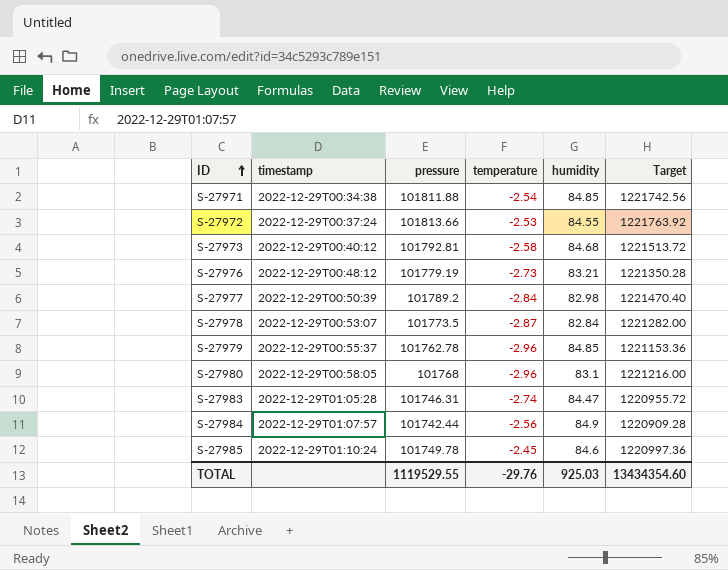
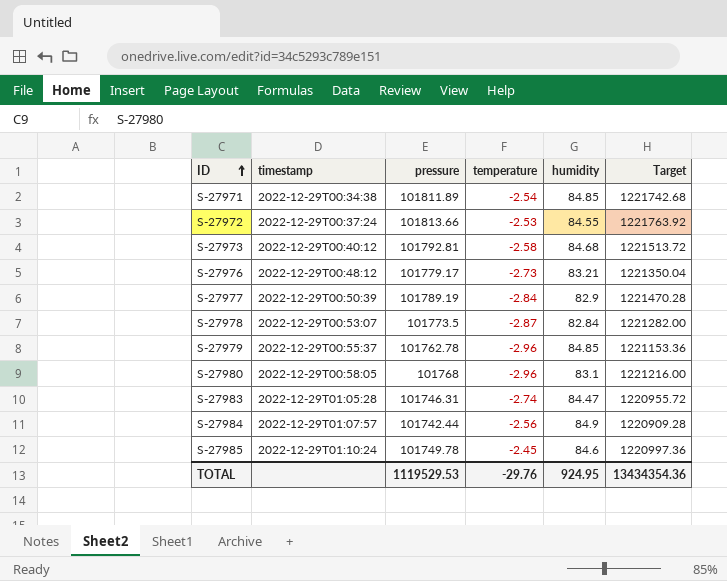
S-27971 | pressure: 101811.88 -> 101811.89
S-27971 | Target: 1221742.56 -> 1221742.68
S-27976 | pressure: 101779.19 -> 101779.17
S-27976 | Target: 1221350.28 -> 1221350.04
S-27977 | pressure: 101789.2 -> 101789.19
S-27977 | humidity: 82.98 -> 82.9
S-27977 | Target: 1221470.40 -> 1221470.28
TOTAL | pressure: 1119529.55 -> 1119529.53
TOTAL | humidity: 925.03 -> 924.95
TOTAL | Target: 13434354.60 -> 13434354.36

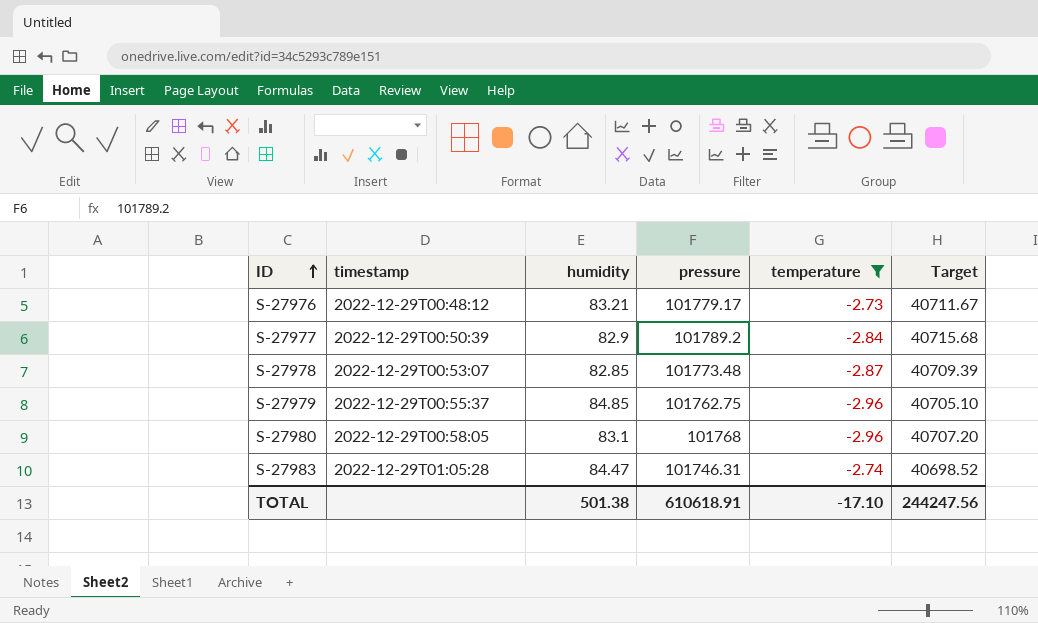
filter: none -> temperature <= -2.73
column humidity | position: 5 -> 3
column Target | formula: [pressure] * 12 -> [pressure] * 0.4
S-27977 | pressure: 101789.19 -> 101789.2
S-27978 | humidity: 82.84 -> 82.85
S-27978 | pressure: 101773.5 -> 101773.48
S-27979 | pressure: 101762.78 -> 101762.75
TOTAL | humidity: 924.95 -> 501.38
TOTAL | pressure: 1119529.53 -> 610618.91
TOTAL | temperature: -29.76 -> -17.10
TOTAL | Target: 13434354.36 -> 244247.56

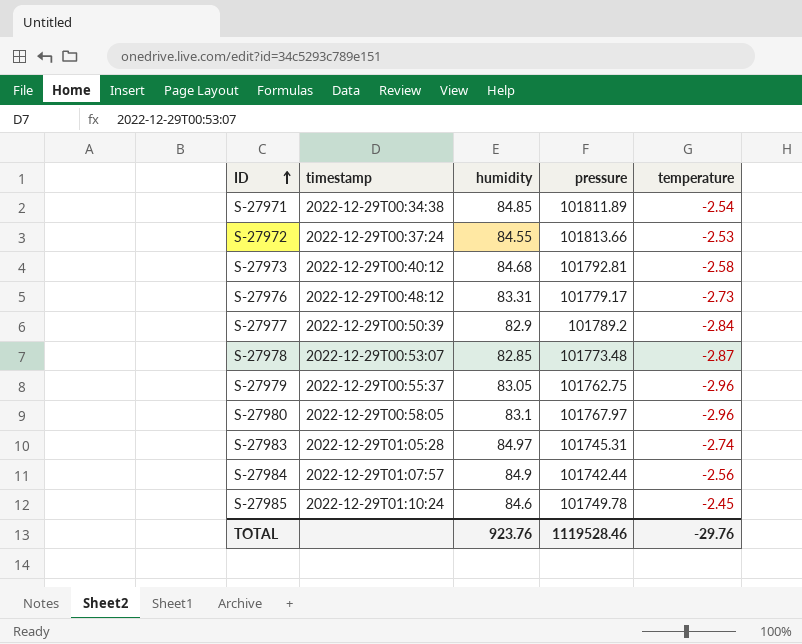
filter: temperature <= -2.73 -> none
column Target | formula: [pressure] * 0.4 -> none
S-27976 | humidity: 83.21 -> 83.31
S-27979 | humidity: 84.85 -> 83.05
S-27980 | pressure: 101768 -> 101767.97
S-27983 | humidity: 84.47 -> 84.97
S-27983 | pressure: 101746.31 -> 101745.31
TOTAL | humidity: 501.38 -> 923.76
TOTAL | pressure: 610618.91 -> 1119528.46
TOTAL | temperature: -17.10 -> -29.76

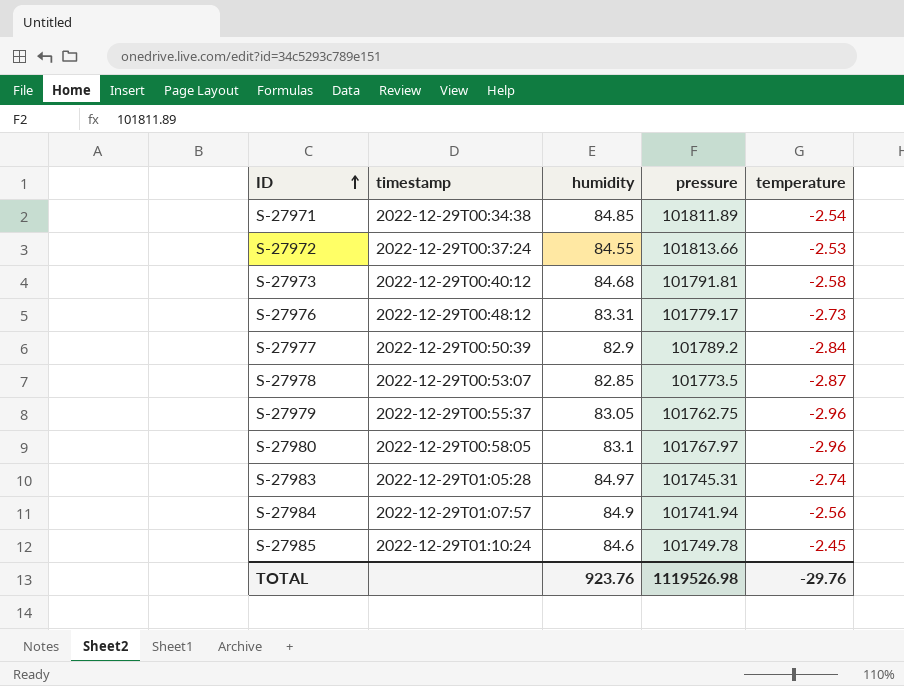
S-27973 | pressure: 101792.81 -> 101791.81
S-27978 | pressure: 101773.48 -> 101773.5
S-27984 | pressure: 101742.44 -> 101741.94
TOTAL | pressure: 1119528.46 -> 1119526.98

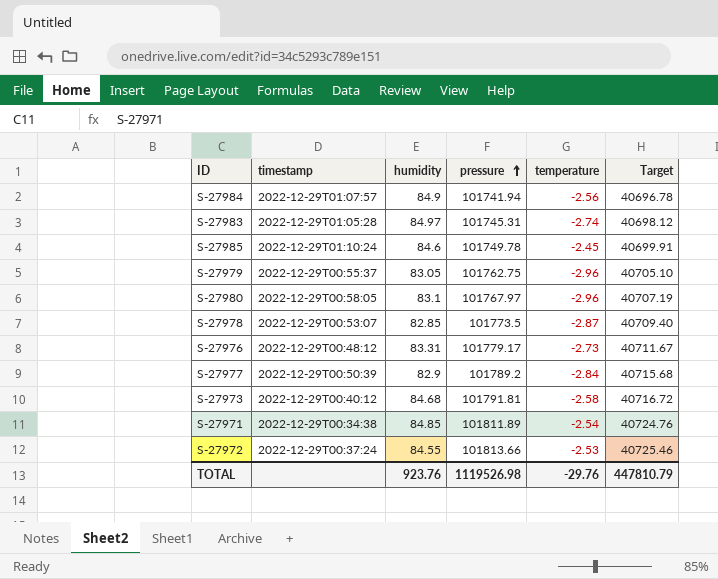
row order: ID ascending -> pressure ascending
column Target | formula: none -> [pressure] * 0.4

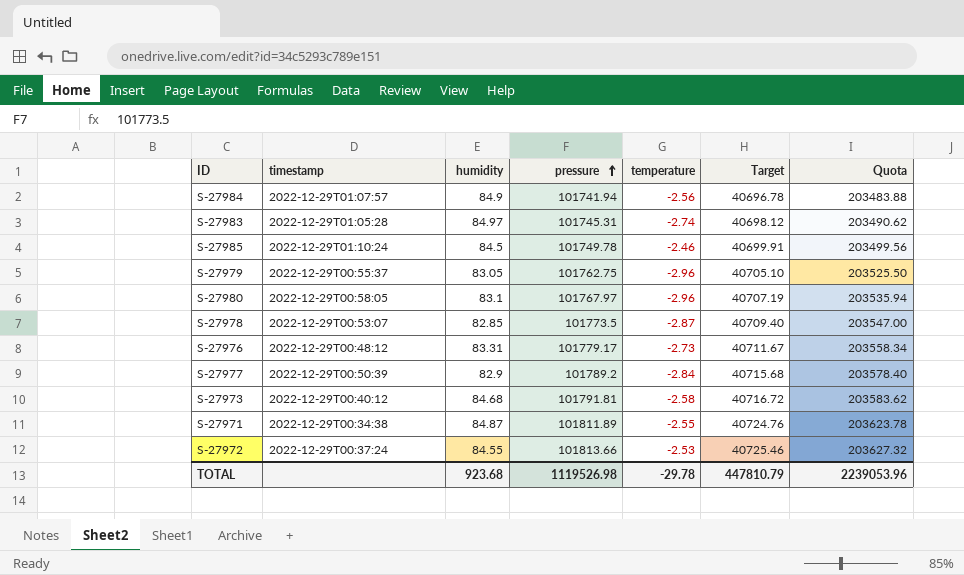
column Quota | formula: none -> [pressure] * 2
S-27985 | humidity: 84.6 -> 84.5
S-27985 | temperature: -2.45 -> -2.46
S-27971 | humidity: 84.85 -> 84.87
S-27971 | temperature: -2.54 -> -2.55
TOTAL | humidity: 923.76 -> 923.68
TOTAL | temperature: -29.76 -> -29.78

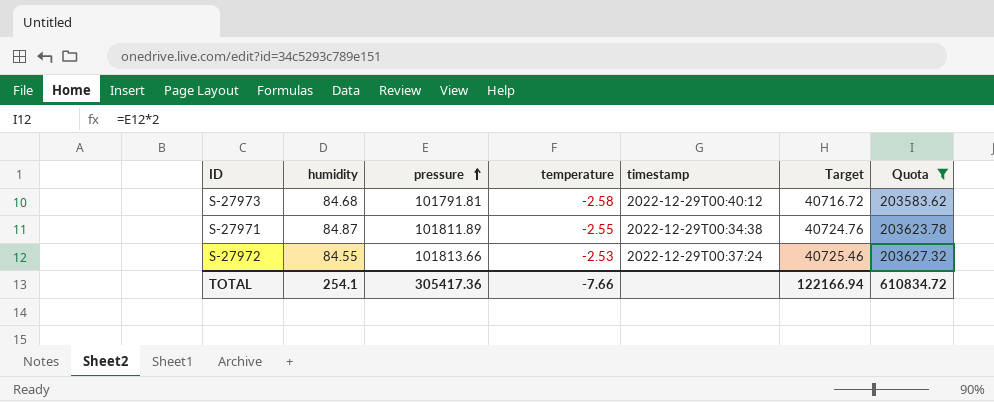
filter: none -> Quota >= 203583.62
column timestamp | position: 2 -> 5
TOTAL | humidity: 923.68 -> 254.1
TOTAL | pressure: 1119526.98 -> 305417.36
TOTAL | temperature: -29.78 -> -7.66
TOTAL | Target: 447810.79 -> 122166.94
TOTAL | Quota: 2239053.96 -> 610834.72

